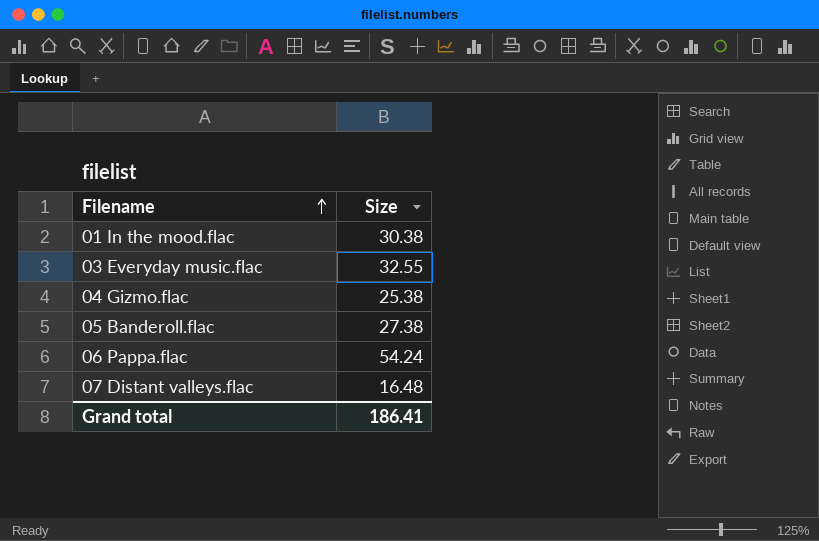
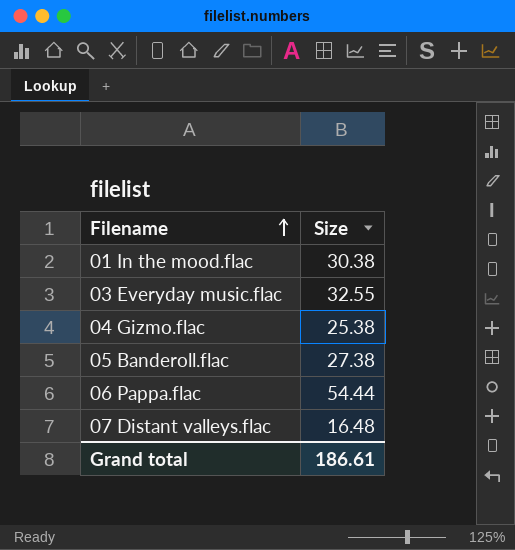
06 Pappa.flac | Size: 54.24 -> 54.44
Grand total | Size: 186.41 -> 186.61

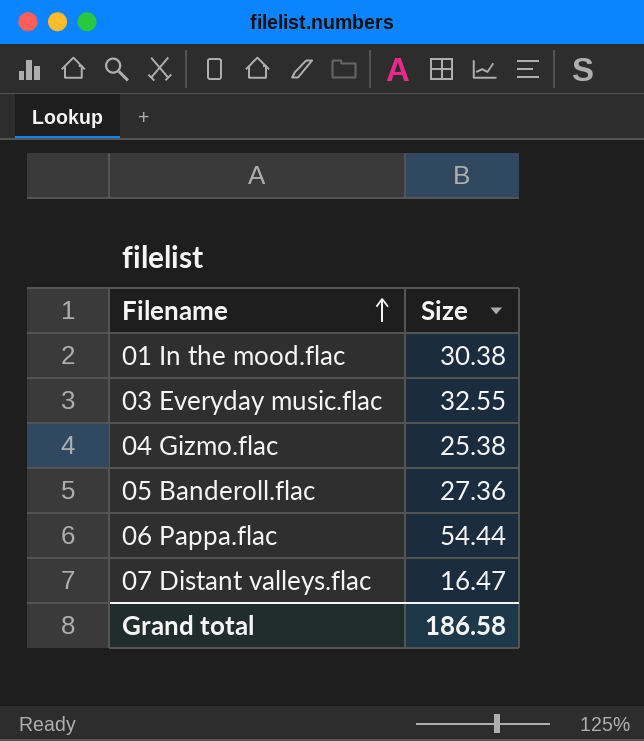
05 Banderoll.flac | Size: 27.38 -> 27.36
07 Distant valleys.flac | Size: 16.48 -> 16.47
Grand total | Size: 186.61 -> 186.58

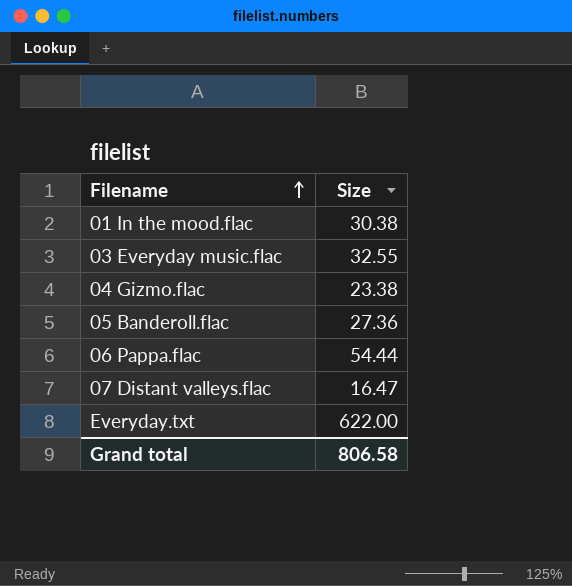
04 Gizmo.flac | Size: 25.38 -> 23.38
row Everyday.txt: none -> 622.00
Grand total | Size: 186.58 -> 806.58

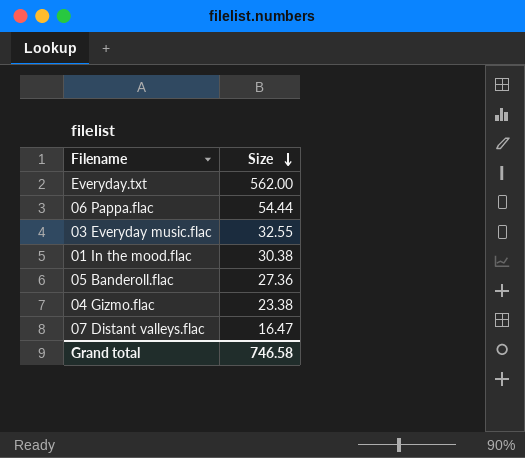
row order: Filename ascending -> Size descending
Everyday.txt | Size: 622.00 -> 562.00
Grand total | Size: 806.58 -> 746.58

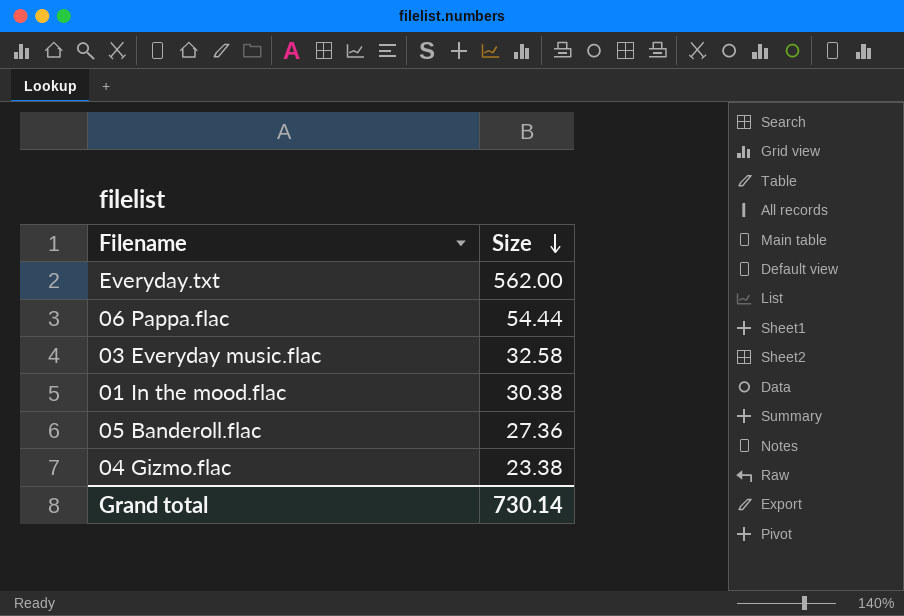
row 07 Distant valleys.flac: 16.47 -> none
03 Everyday music.flac | Size: 32.55 -> 32.58
Grand total | Size: 746.58 -> 730.14

